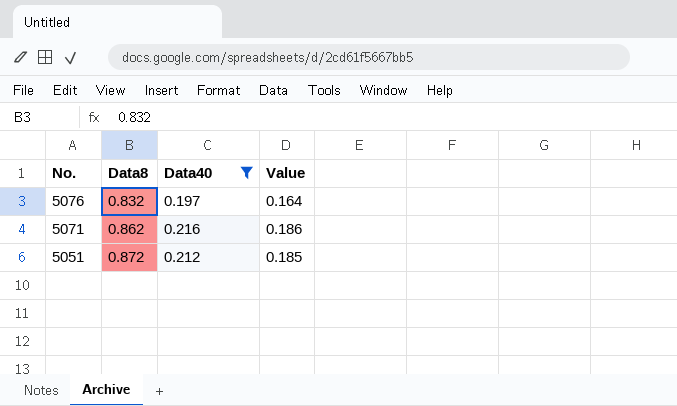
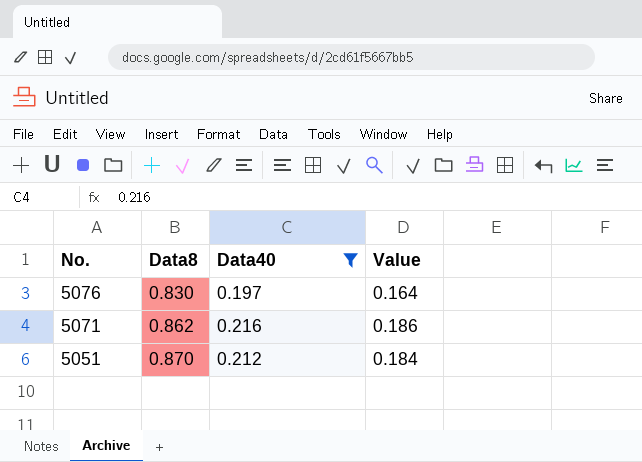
5076 | Data8: 0.832 -> 0.830
5051 | Data8: 0.872 -> 0.870
5051 | Value: 0.185 -> 0.184

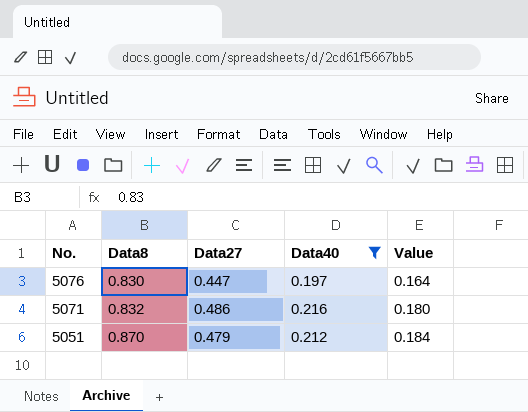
column Data27 | position: none -> 3
5071 | Data8: 0.862 -> 0.832
5071 | Value: 0.186 -> 0.180

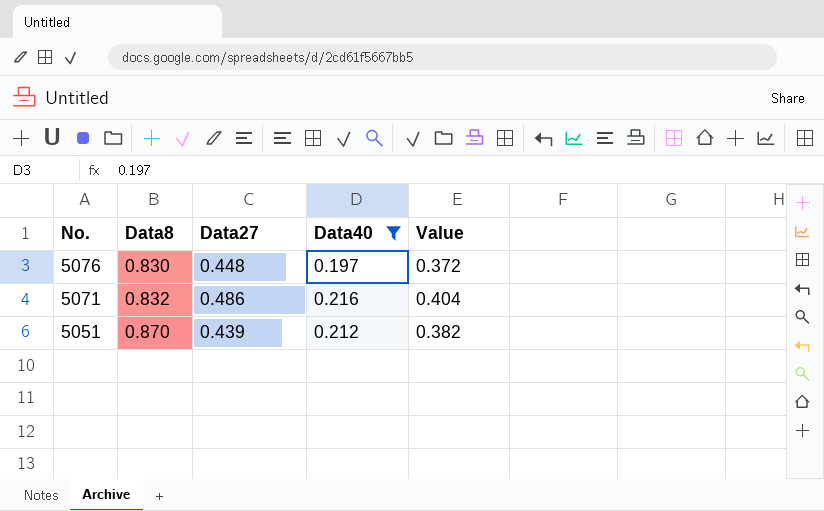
column Value | formula: [Data8] * [Data40] -> [Data8] * [Data27]
5076 | Data27: 0.447 -> 0.448
5051 | Data27: 0.479 -> 0.439

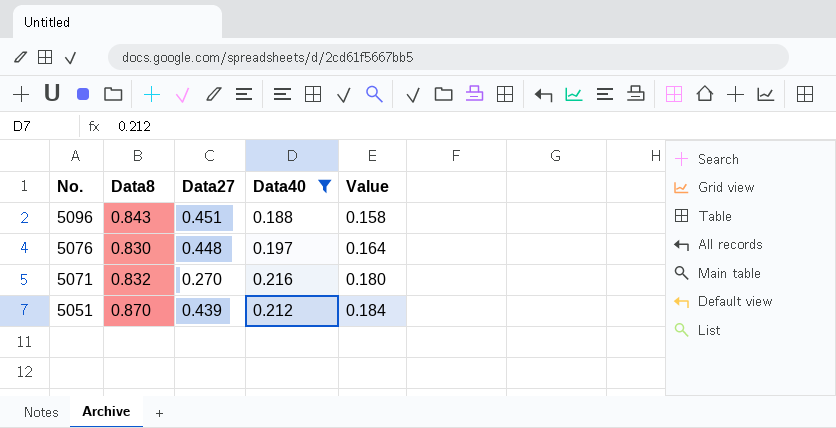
column Value | formula: [Data8] * [Data27] -> [Data8] * [Data40]
row 5096: none -> 0.843 | 0.451 | 0.188 | 0.158
5071 | Data27: 0.486 -> 0.270

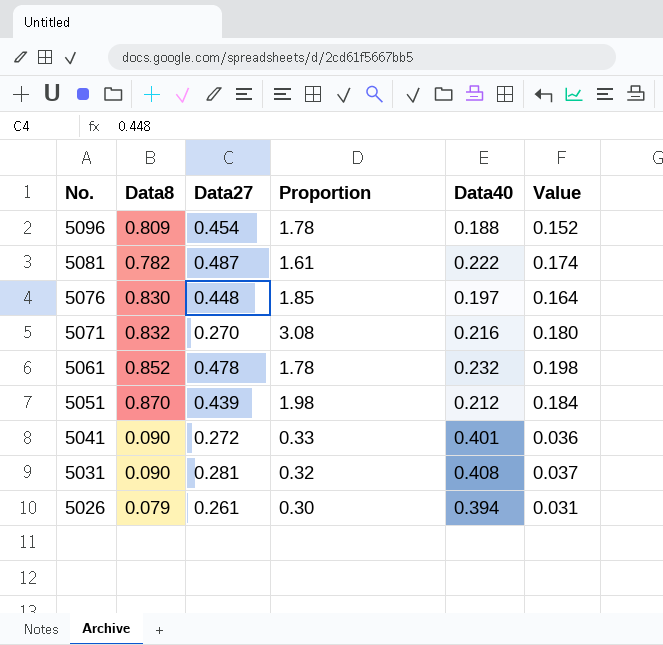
filter: Data40 <= 0.216 -> none
column Proportion | formula: none -> [Data8] / [Data27]
5096 | Data8: 0.843 -> 0.809
5096 | Data27: 0.451 -> 0.454
5096 | Value: 0.158 -> 0.152

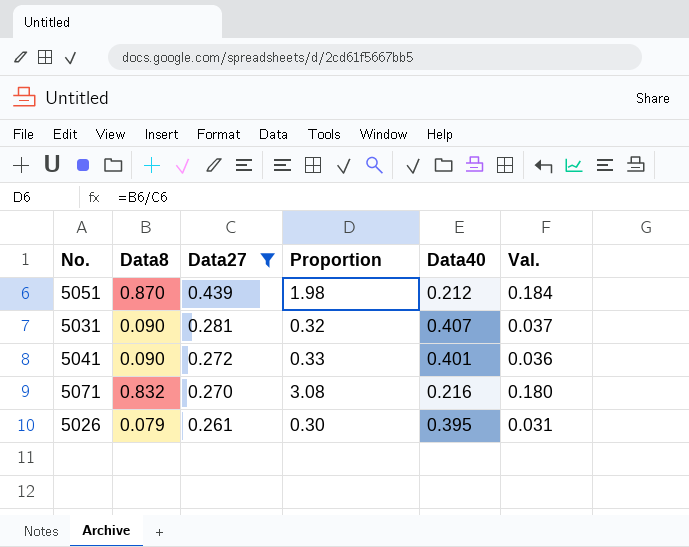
filter: none -> Data27 <= 0.439
row order: No. descending -> Data27 descending
column name: Value -> Val.
5031 | Data40: 0.408 -> 0.407
5026 | Data40: 0.394 -> 0.395

